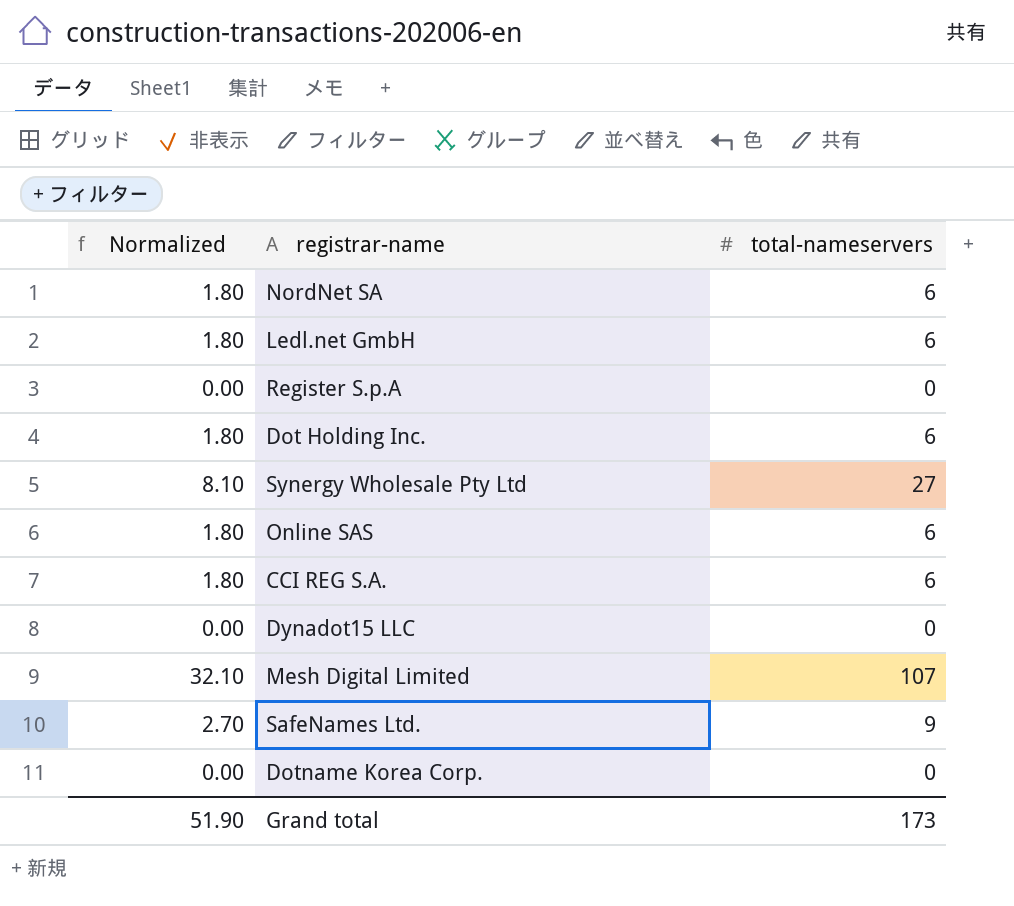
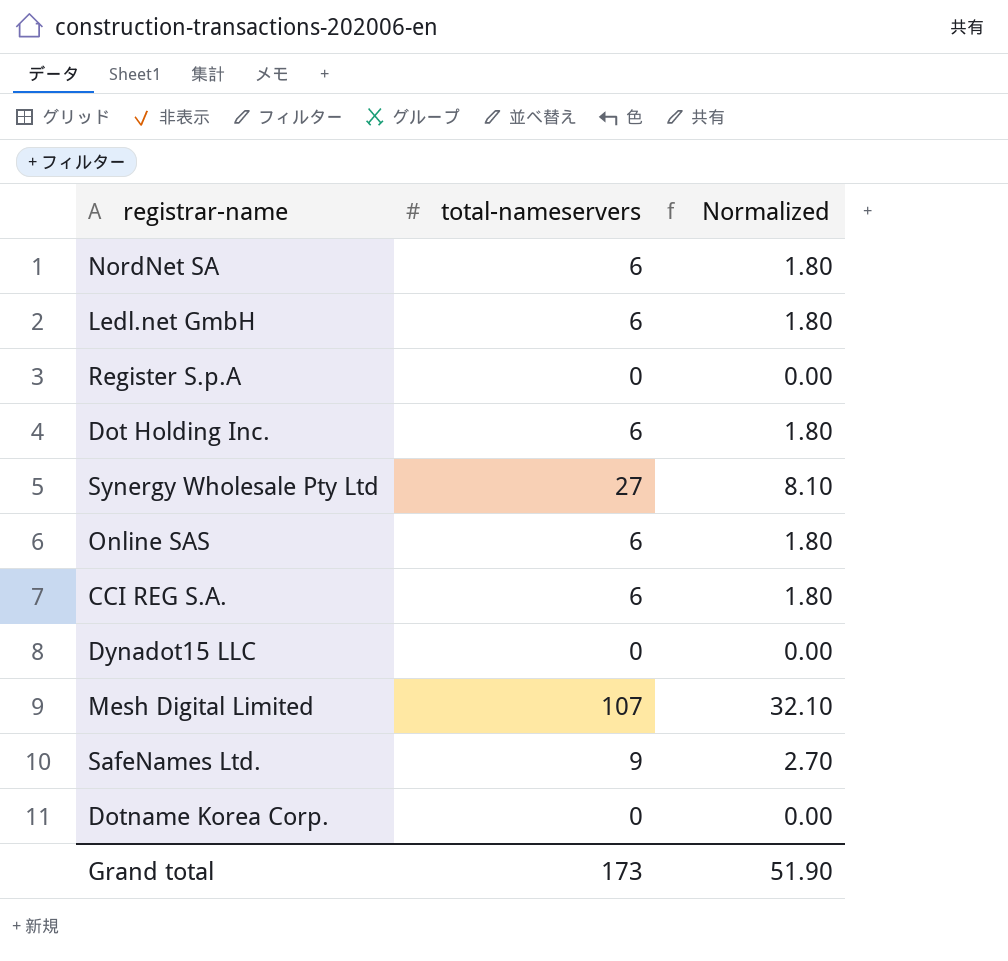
column Normalized | position: 1 -> 3

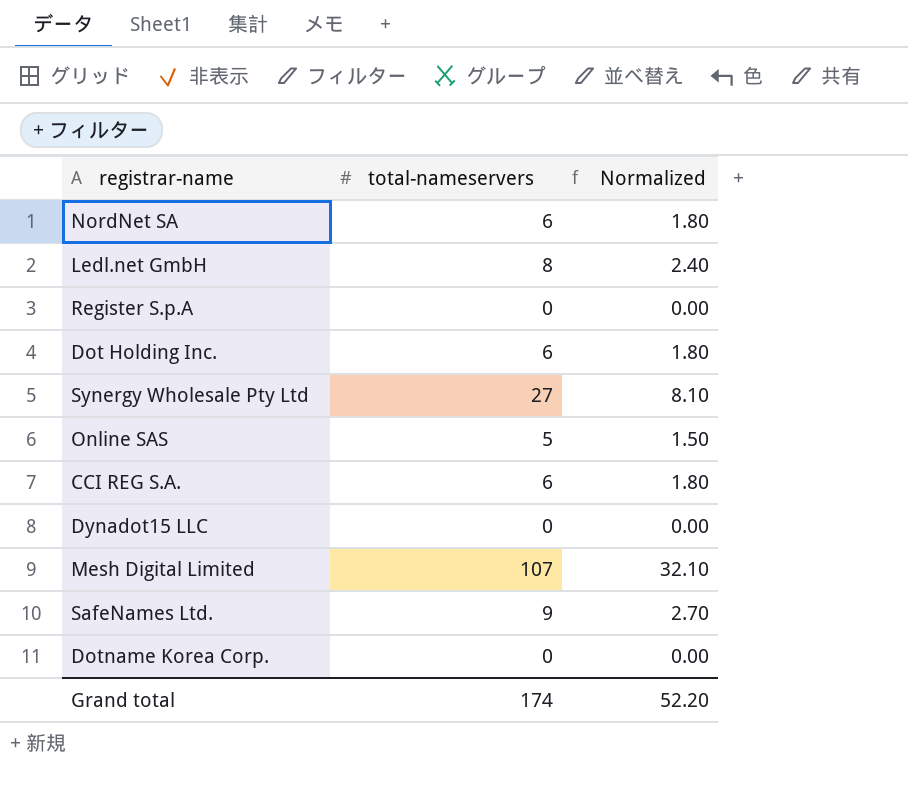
Ledl.net GmbH | total-nameservers: 6 -> 8
Ledl.net GmbH | Normalized: 1.80 -> 2.40
Online SAS | total-nameservers: 6 -> 5
Online SAS | Normalized: 1.80 -> 1.50
Grand total | total-nameservers: 173 -> 174
Grand total | Normalized: 51.90 -> 52.20

